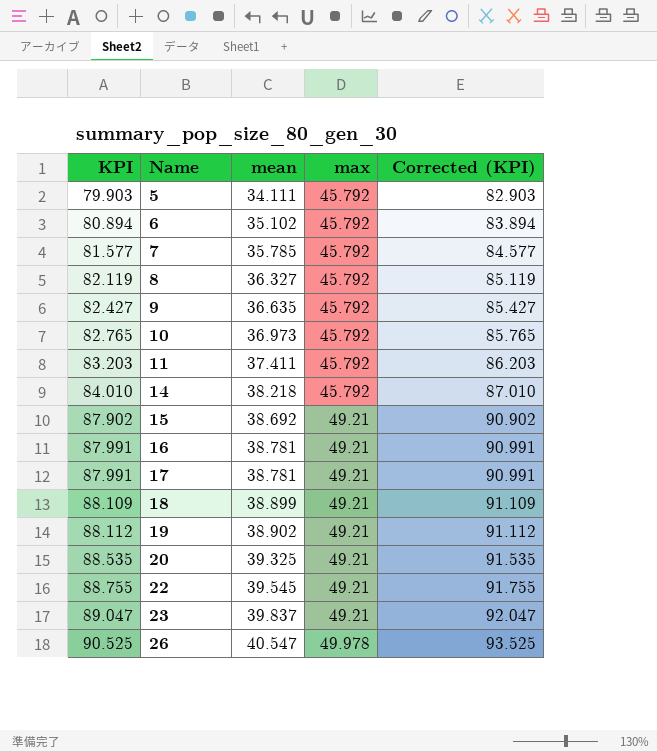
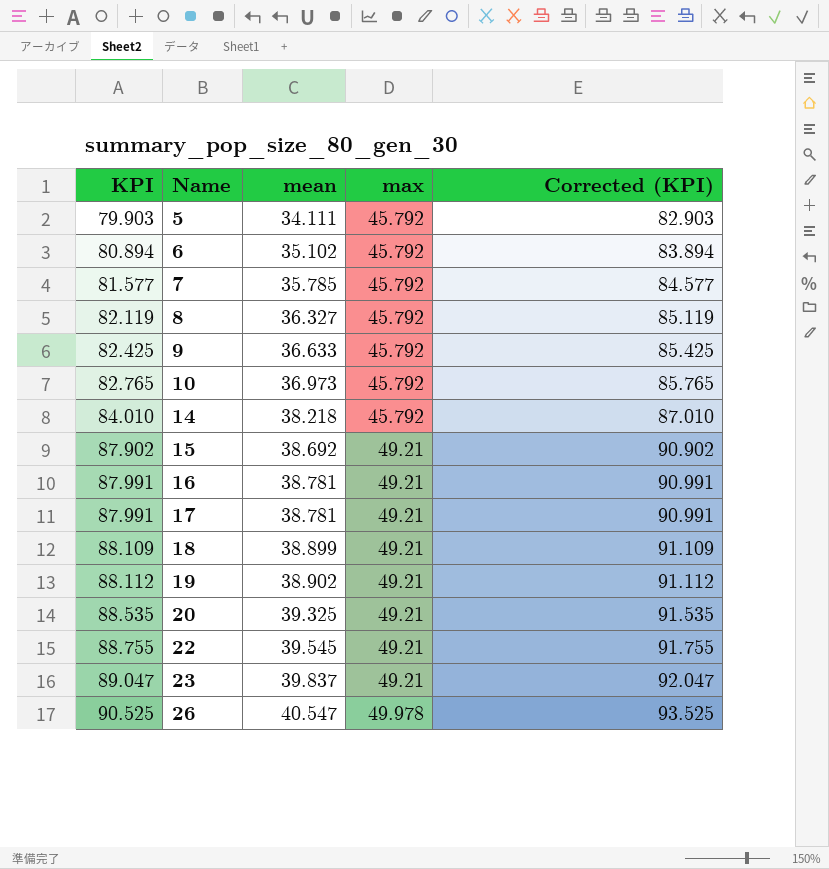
row 11: 83.203 | 37.411 | 45.792 | 86.203 -> none
9 | KPI: 82.427 -> 82.425
9 | mean: 36.635 -> 36.633
9 | Corrected (KPI): 85.427 -> 85.425

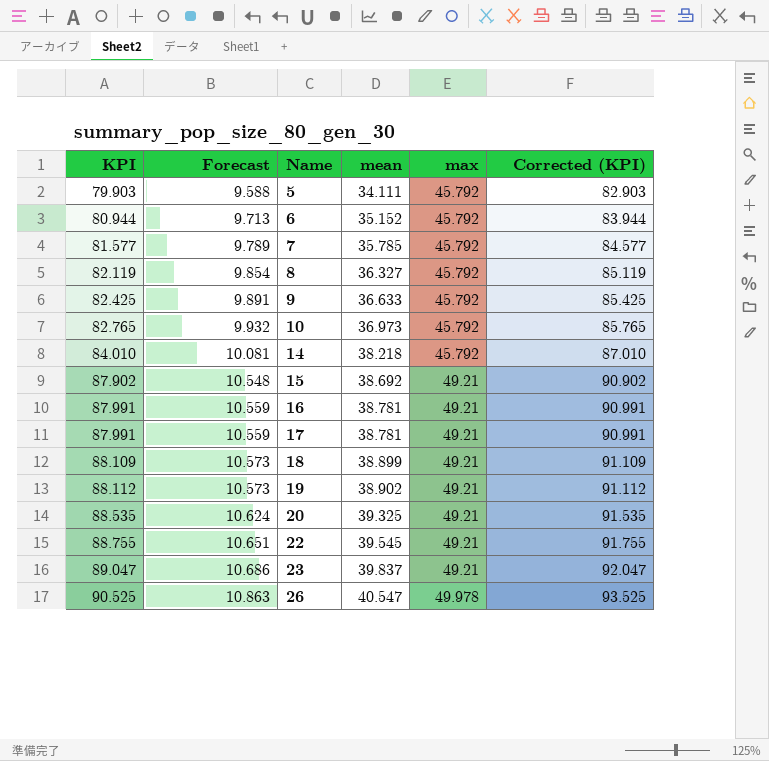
column Forecast | formula: none -> [KPI] * 0.12
6 | KPI: 80.894 -> 80.944
6 | mean: 35.102 -> 35.152
6 | Corrected (KPI): 83.894 -> 83.944

